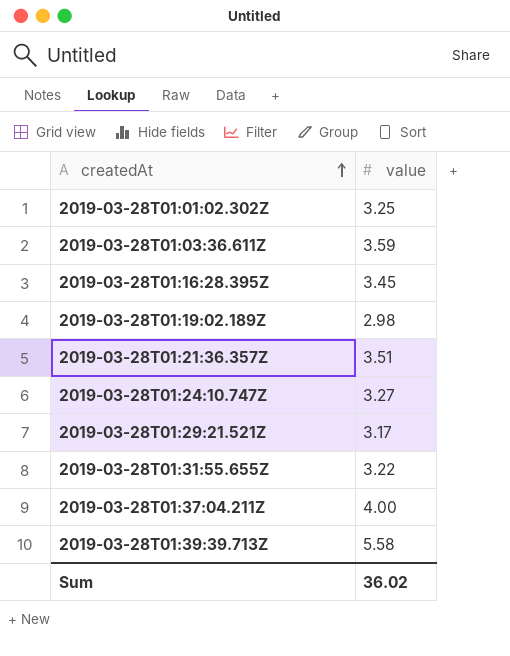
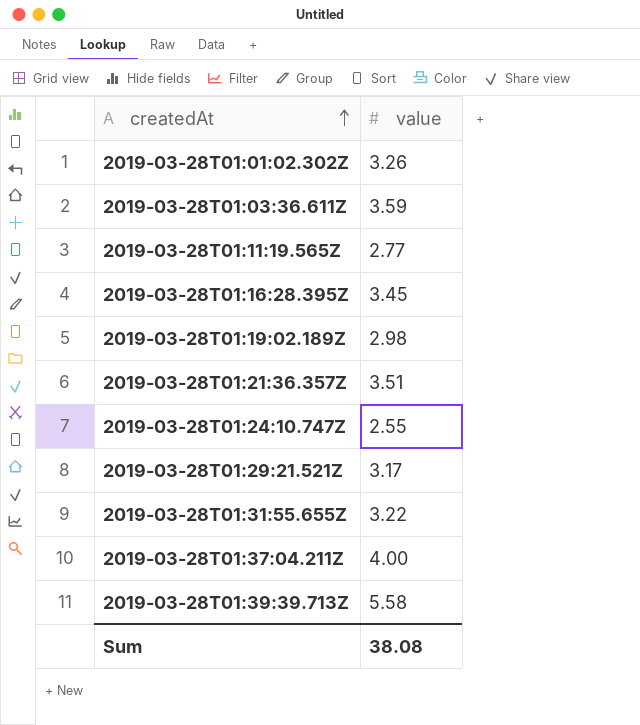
2019-03-28T01:01:02.302Z | value: 3.25 -> 3.26
row 2019-03-28T01:11:19.565Z: none -> 2.77
2019-03-28T01:24:10.747Z | value: 3.27 -> 2.55
Sum | value: 36.02 -> 38.08

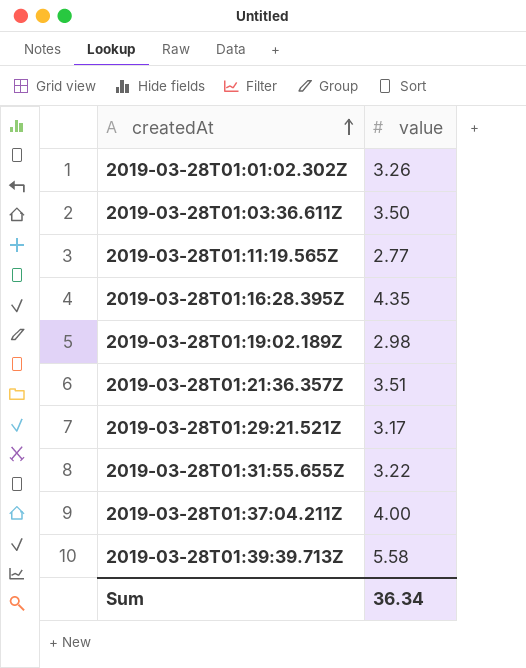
row 2019-03-28T01:24:10.747Z: 2.55 -> none
2019-03-28T01:03:36.611Z | value: 3.59 -> 3.50
2019-03-28T01:16:28.395Z | value: 3.45 -> 4.35
Sum | value: 38.08 -> 36.34

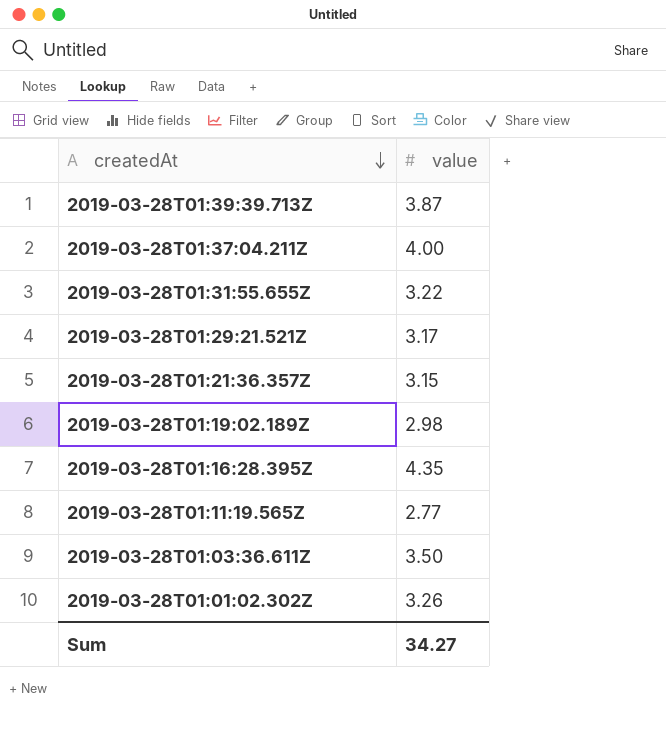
row order: createdAt ascending -> createdAt descending
2019-03-28T01:39:39.713Z | value: 5.58 -> 3.87
2019-03-28T01:21:36.357Z | value: 3.51 -> 3.15
Sum | value: 36.34 -> 34.27

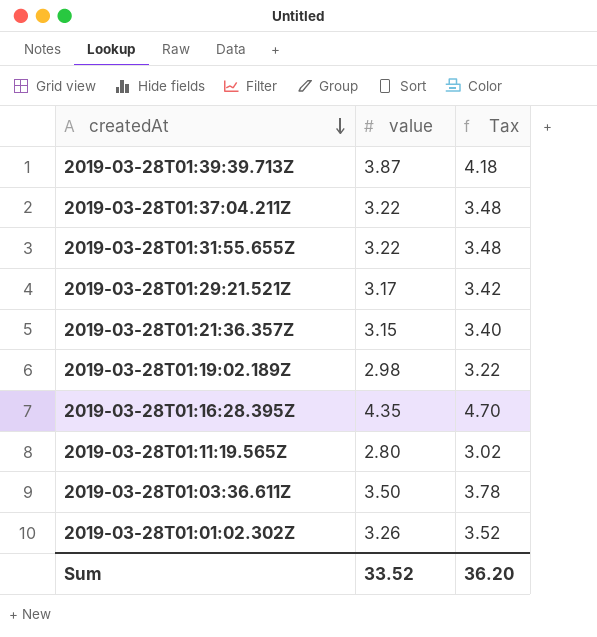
column Tax | formula: none -> [value] * 1.08
2019-03-28T01:37:04.211Z | value: 4.00 -> 3.22
2019-03-28T01:11:19.565Z | value: 2.77 -> 2.80
Sum | value: 34.27 -> 33.52

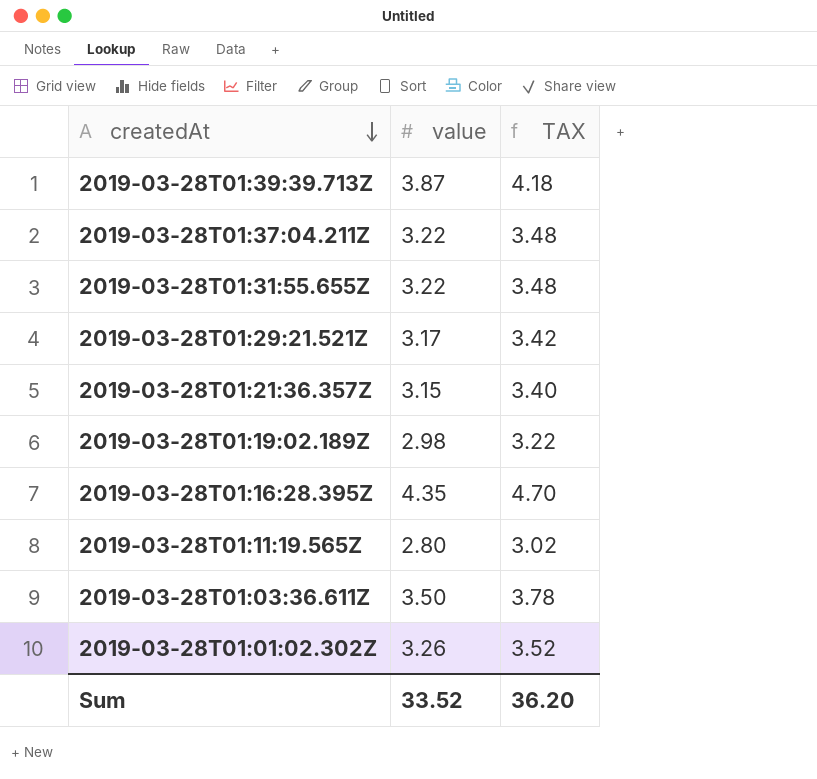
column name: Tax -> TAX

